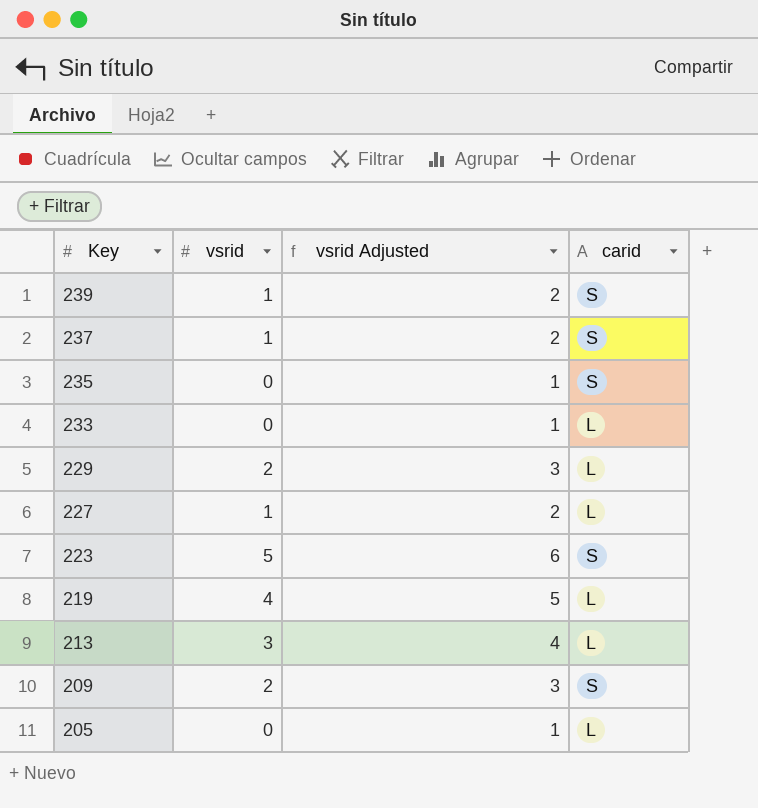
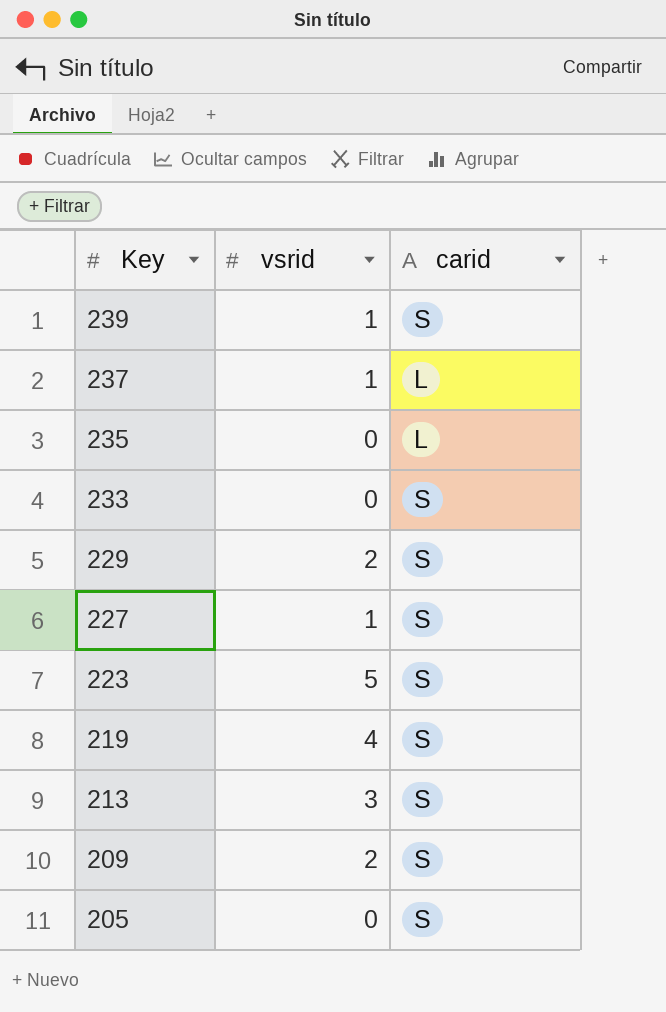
column vsrid Adjusted | formula: [vsrid] + 1 -> none
237 | carid: S -> L
235 | carid: S -> L
233 | carid: L -> S
229 | carid: L -> S
227 | carid: L -> S
219 | carid: L -> S
213 | carid: L -> S
205 | carid: L -> S

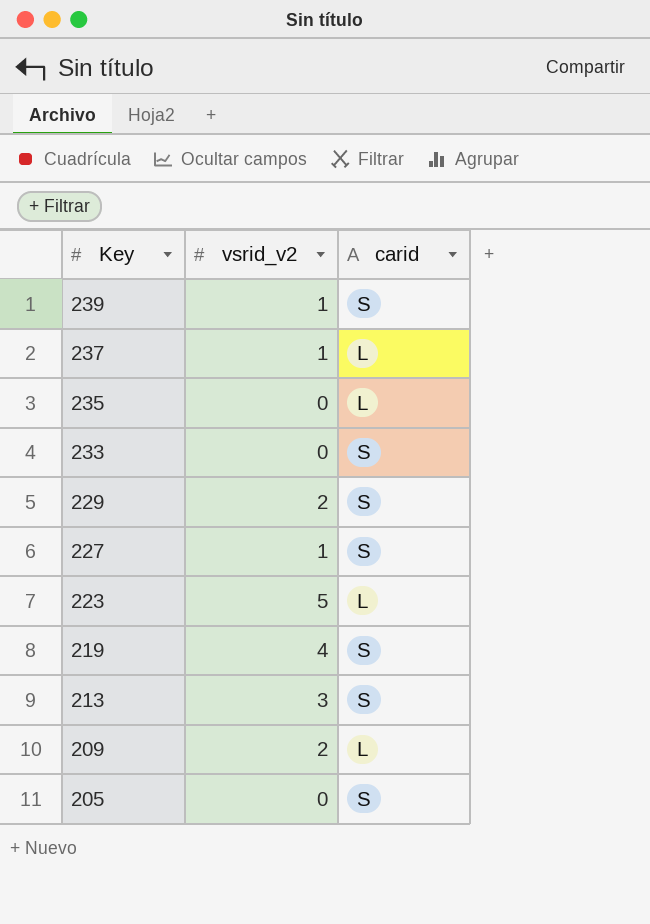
column name: vsrid -> vsrid_v2
223 | carid: S -> L
209 | carid: S -> L

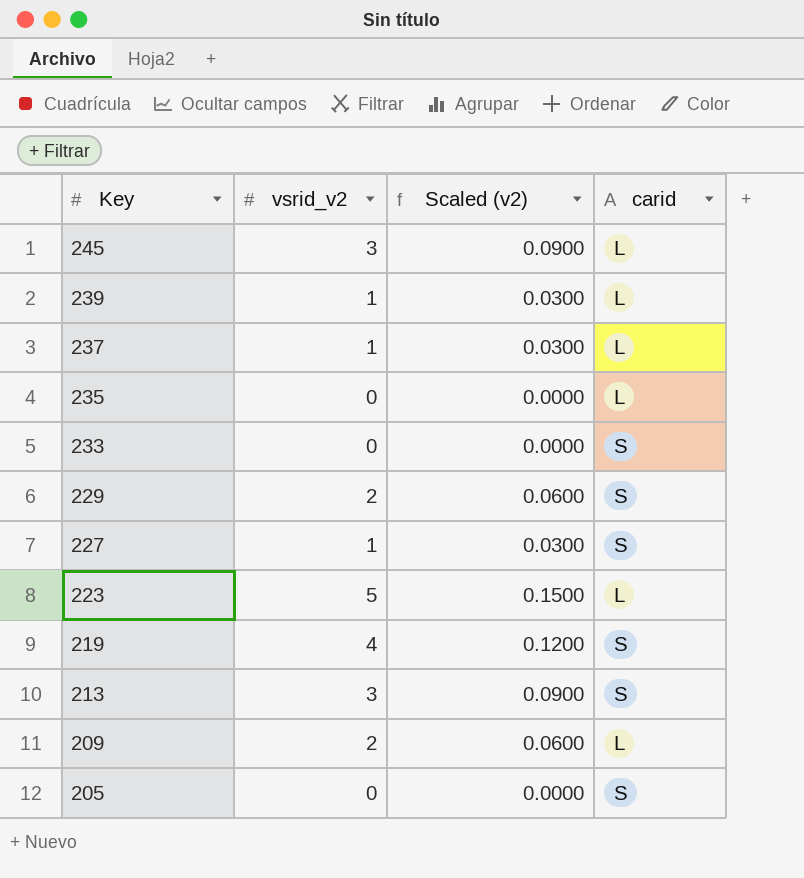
column Scaled (v2) | formula: none -> [vsrid_v2] * 0.03
row 245: none -> 3 | 0.0900 | L
239 | carid: S -> L

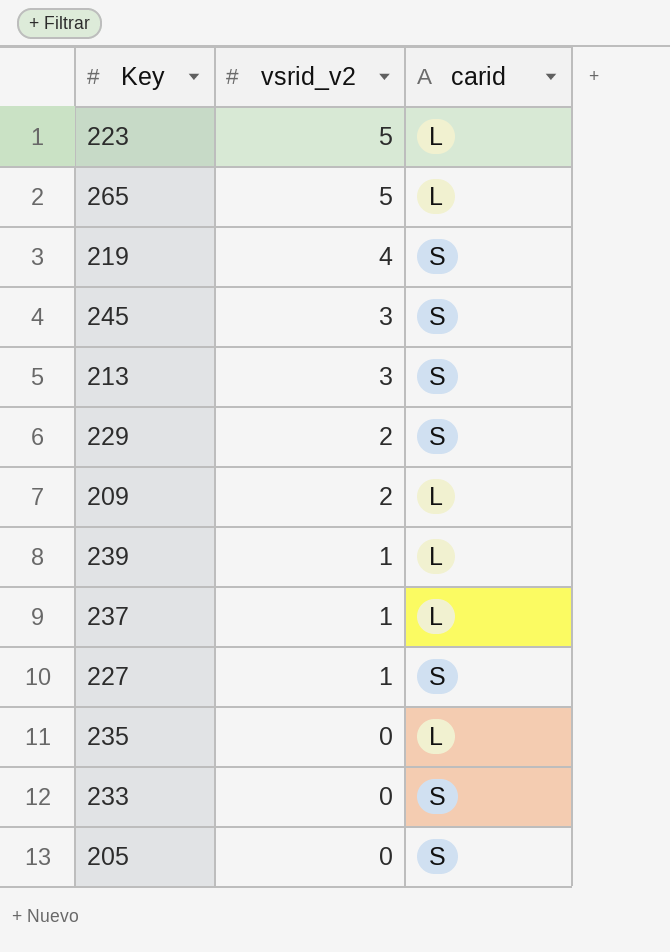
row order: Key descending -> vsrid_v2 descending
column Scaled (v2) | formula: [vsrid_v2] * 0.03 -> none
row 265: none -> 5 | L
245 | carid: L -> S

